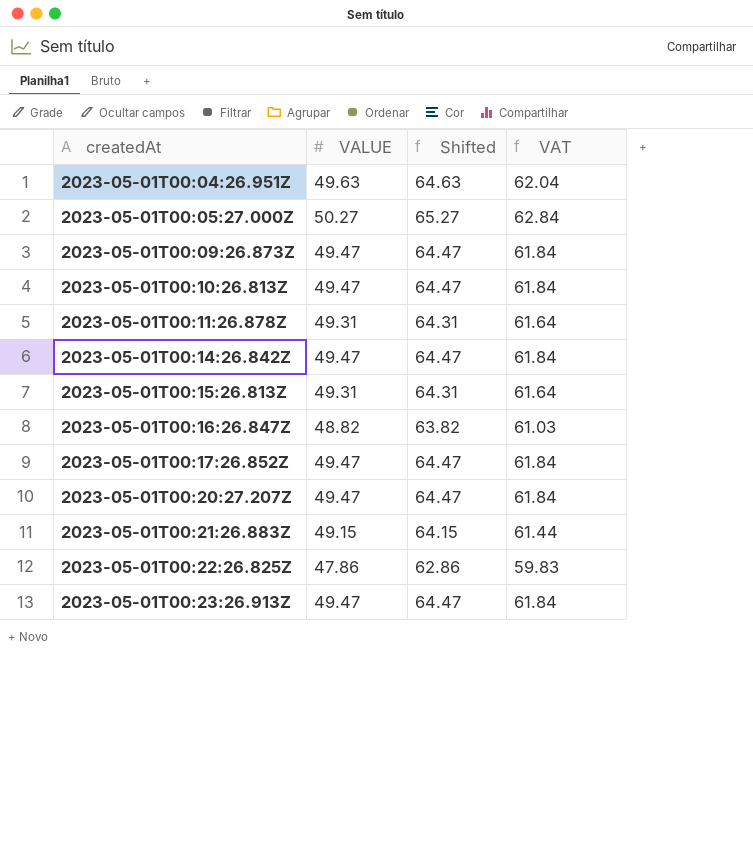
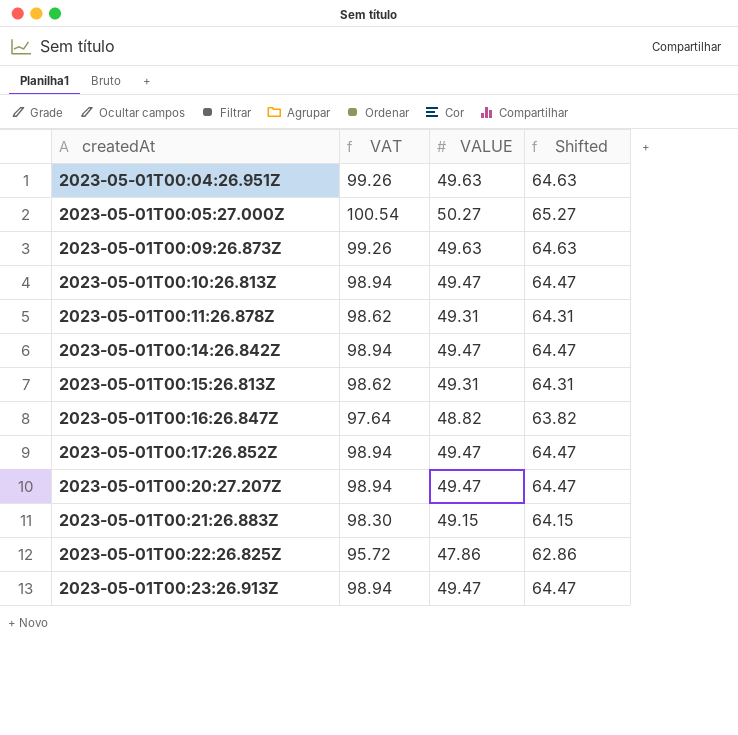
column VAT | formula: [VALUE] * 1.25 -> [VALUE] * 2
column VAT | position: 4 -> 2
2023-05-01T00:09:26.873Z | VALUE: 49.47 -> 49.63
2023-05-01T00:09:26.873Z | Shifted: 64.47 -> 64.63

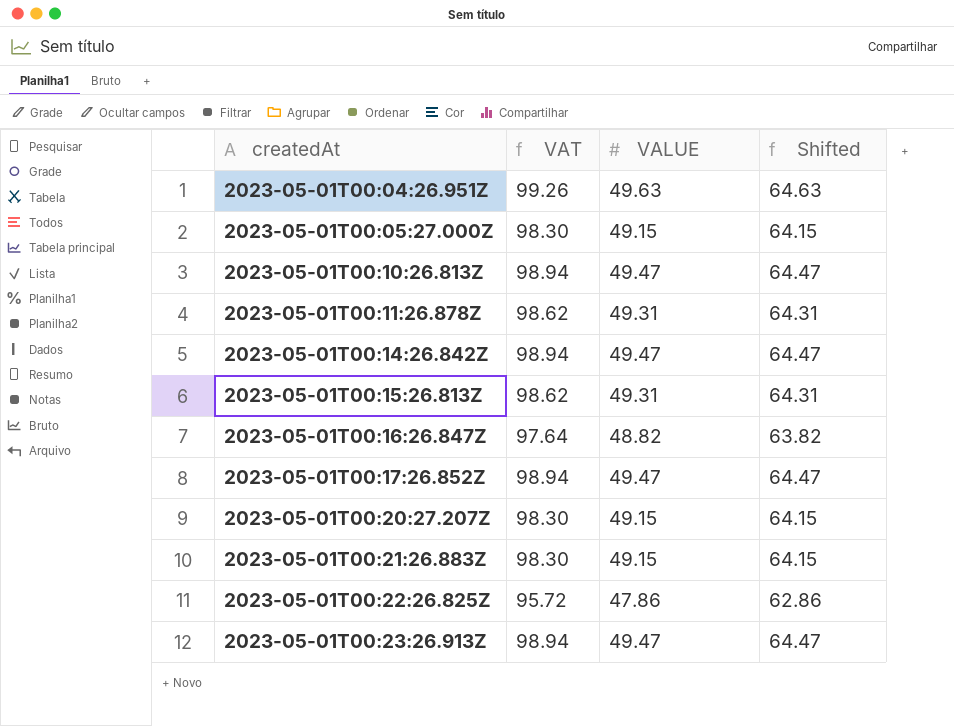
row 2023-05-01T00:09:26.873Z: 99.26 | 49.63 | 64.63 -> none
2023-05-01T00:05:27.000Z | VAT: 100.54 -> 98.30
2023-05-01T00:05:27.000Z | VALUE: 50.27 -> 49.15
2023-05-01T00:05:27.000Z | Shifted: 65.27 -> 64.15
2023-05-01T00:20:27.207Z | VAT: 98.94 -> 98.30
2023-05-01T00:20:27.207Z | VALUE: 49.47 -> 49.15
2023-05-01T00:20:27.207Z | Shifted: 64.47 -> 64.15

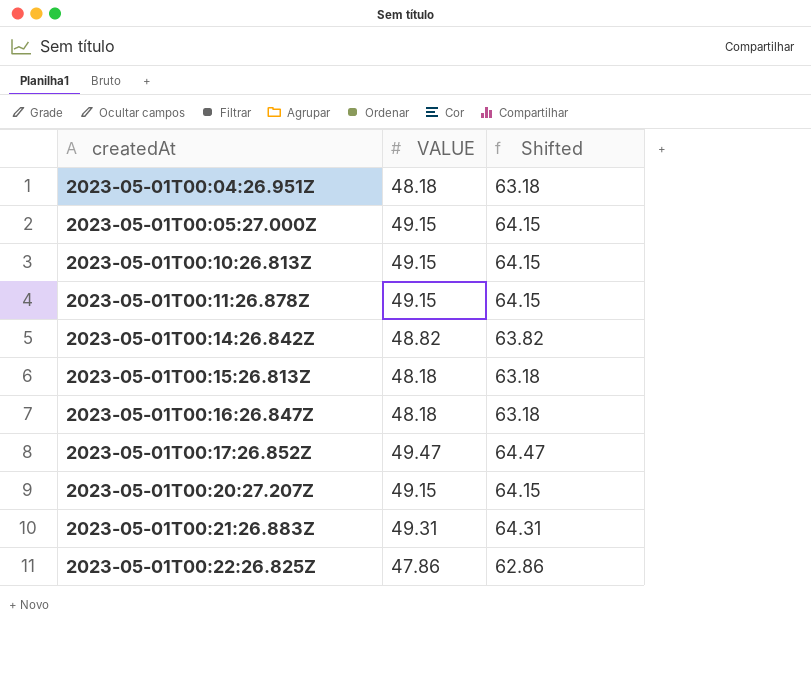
column VAT | formula: [VALUE] * 2 -> none
row 2023-05-01T00:23:26.913Z: 98.94 | 49.47 | 64.47 -> none
2023-05-01T00:04:26.951Z | VALUE: 49.63 -> 48.18
2023-05-01T00:04:26.951Z | Shifted: 64.63 -> 63.18
2023-05-01T00:10:26.813Z | VALUE: 49.47 -> 49.15
2023-05-01T00:10:26.813Z | Shifted: 64.47 -> 64.15
2023-05-01T00:11:26.878Z | VALUE: 49.31 -> 49.15
2023-05-01T00:11:26.878Z | Shifted: 64.31 -> 64.15
2023-05-01T00:14:26.842Z | VALUE: 49.47 -> 48.82
2023-05-01T00:14:26.842Z | Shifted: 64.47 -> 63.82
2023-05-01T00:15:26.813Z | VALUE: 49.31 -> 48.18
2023-05-01T00:15:26.813Z | Shifted: 64.31 -> 63.18
2023-05-01T00:16:26.847Z | VALUE: 48.82 -> 48.18
2023-05-01T00:16:26.847Z | Shifted: 63.82 -> 63.18
2023-05-01T00:21:26.883Z | VALUE: 49.15 -> 49.31
2023-05-01T00:21:26.883Z | Shifted: 64.15 -> 64.31

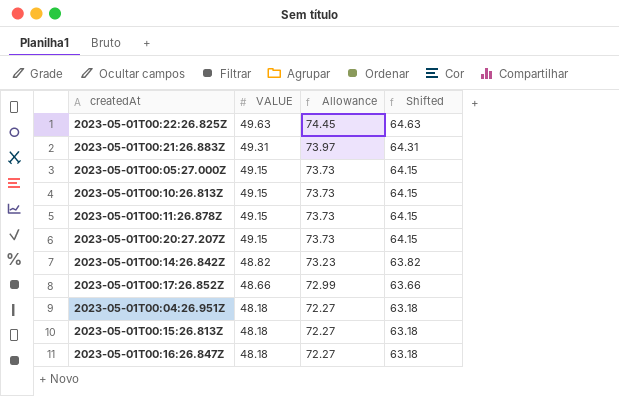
row order: createdAt ascending -> VALUE descending
column Allowance | formula: none -> [VALUE] * 1.5
2023-05-01T00:22:26.825Z | VALUE: 47.86 -> 49.63
2023-05-01T00:22:26.825Z | Shifted: 62.86 -> 64.63
2023-05-01T00:17:26.852Z | VALUE: 49.47 -> 48.66
2023-05-01T00:17:26.852Z | Shifted: 64.47 -> 63.66

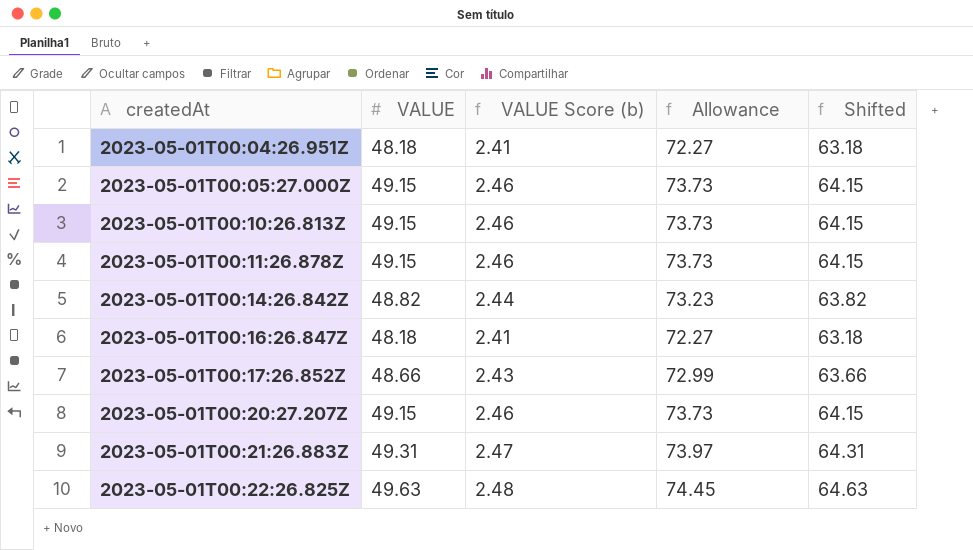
row order: VALUE descending -> createdAt ascending
column VALUE Score (b) | formula: none -> [VALUE] * 0.05
row 2023-05-01T00:15:26.813Z: 48.18 | 72.27 | 63.18 -> none

